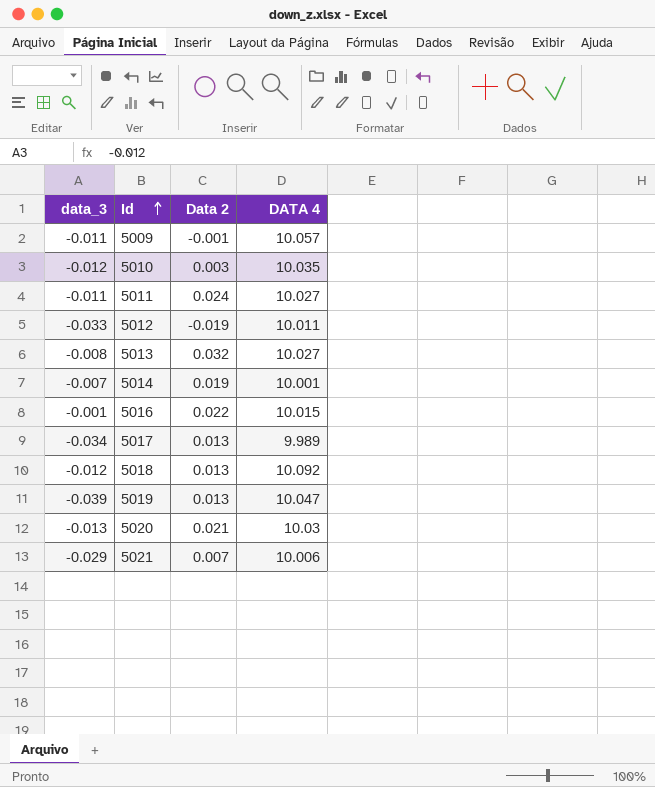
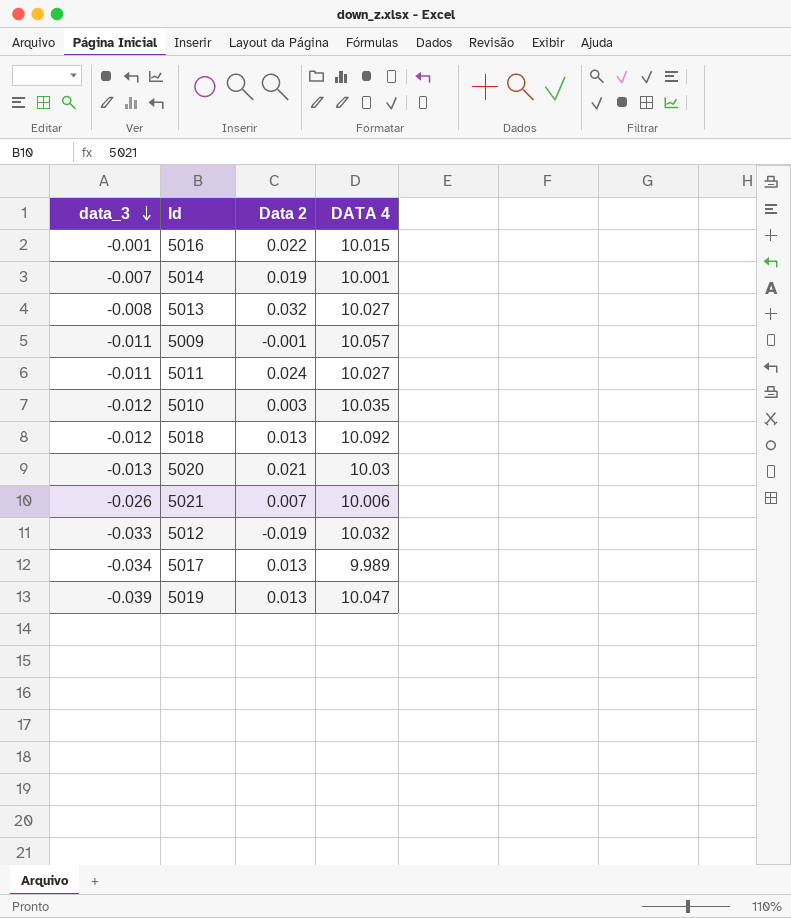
row order: Id ascending -> data_3 descending
5021 | data_3: -0.029 -> -0.026
5012 | DATA 4: 10.011 -> 10.032

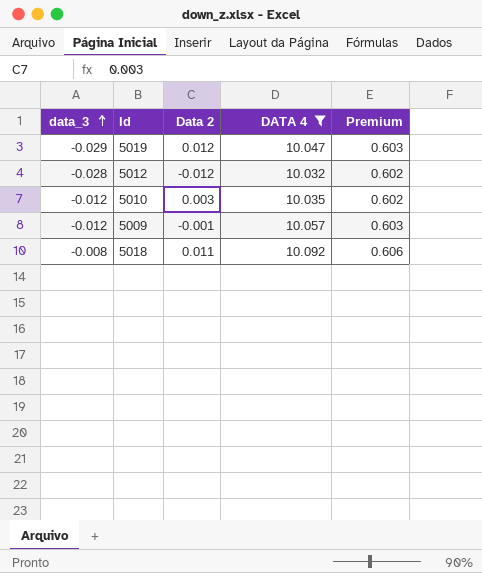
filter: none -> DATA 4 >= 10.032
row order: data_3 descending -> data_3 ascending
column Premium | formula: none -> [DATA 4] * 0.06
5019 | data_3: -0.039 -> -0.029
5019 | Data 2: 0.013 -> 0.012
5012 | data_3: -0.033 -> -0.028
5012 | Data 2: -0.019 -> -0.012
5009 | data_3: -0.011 -> -0.012
5018 | data_3: -0.012 -> -0.008
5018 | Data 2: 0.013 -> 0.011

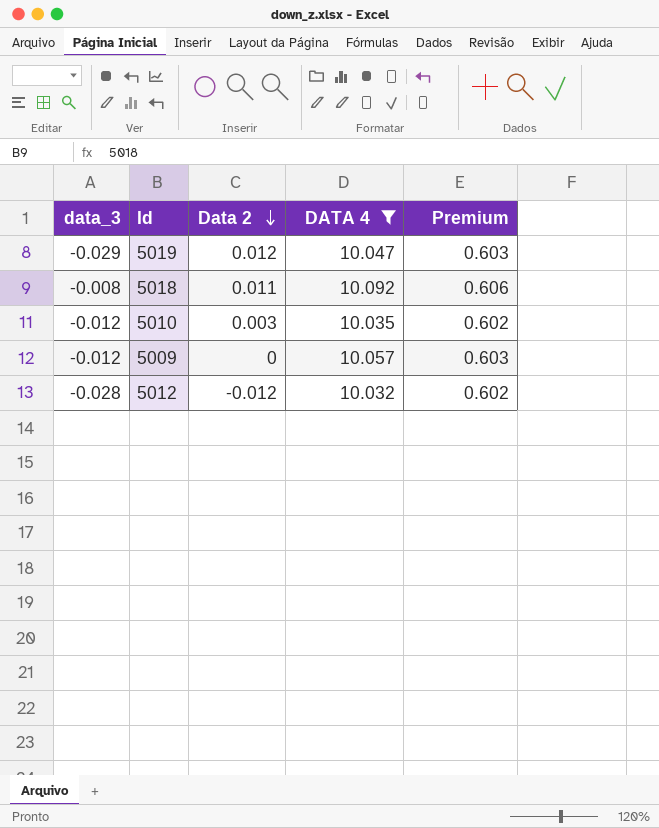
row order: data_3 ascending -> Data 2 descending
5009 | Data 2: -0.001 -> 0

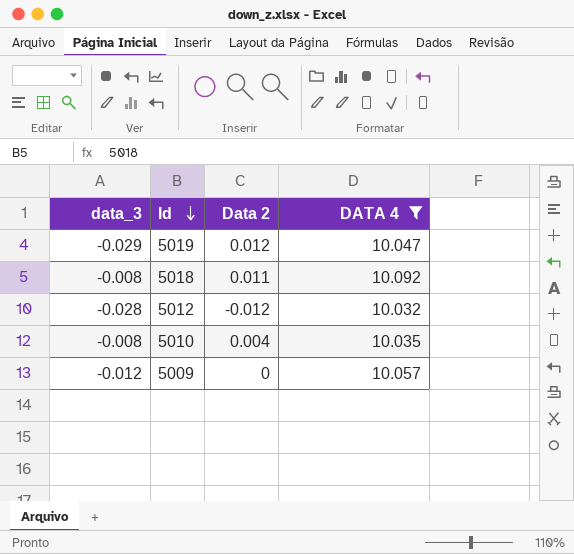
row order: Data 2 descending -> Id descending
column Premium | formula: [DATA 4] * 0.06 -> none
5010 | data_3: -0.012 -> -0.008
5010 | Data 2: 0.003 -> 0.004

